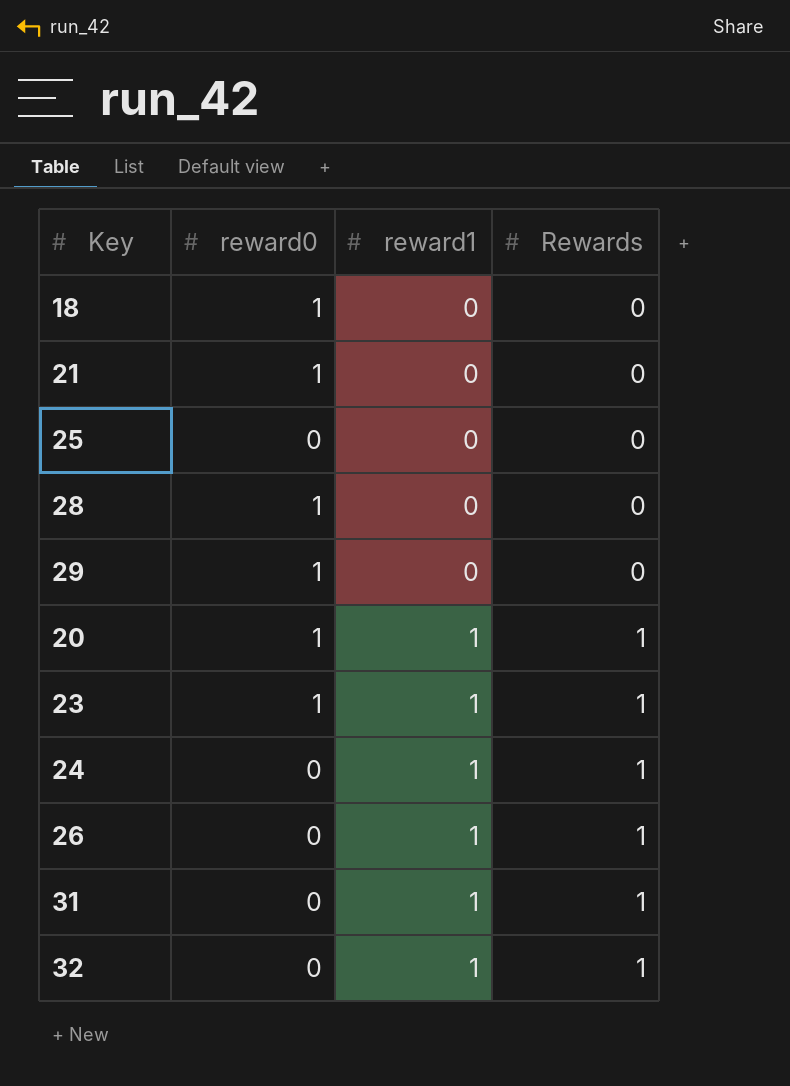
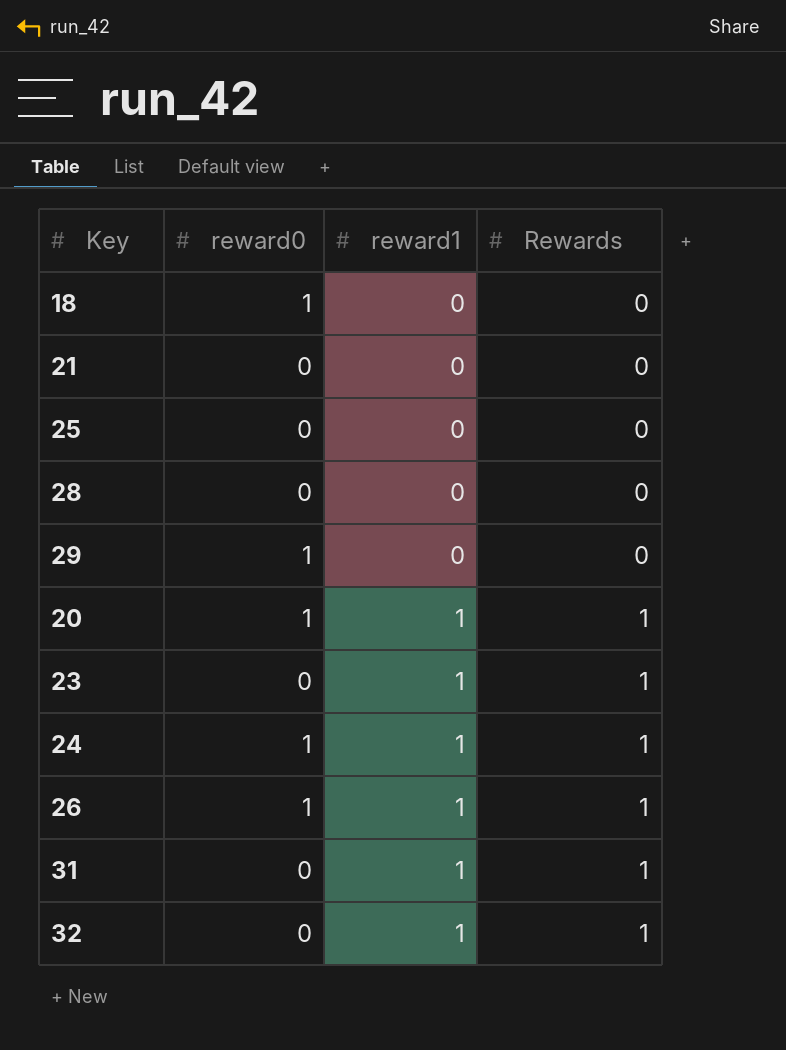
21 | reward0: 1 -> 0
28 | reward0: 1 -> 0
23 | reward0: 1 -> 0
24 | reward0: 0 -> 1
26 | reward0: 0 -> 1

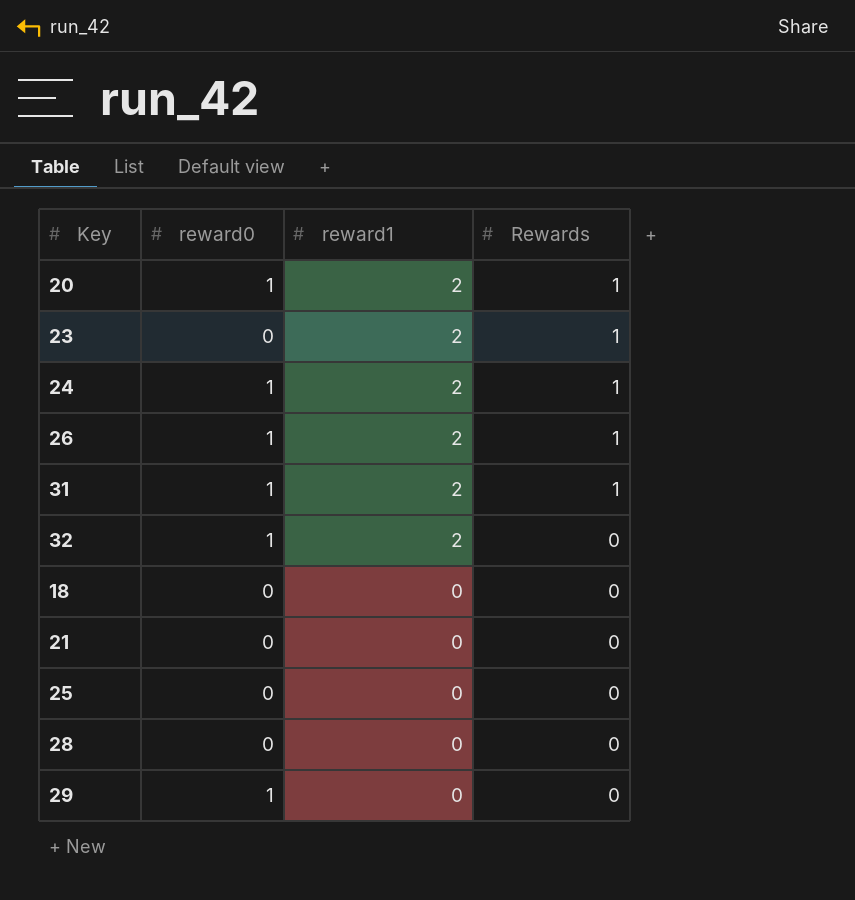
row order: reward1 ascending -> reward1 descending
20 | reward1: 1 -> 2
23 | reward1: 1 -> 2
24 | reward1: 1 -> 2
26 | reward1: 1 -> 2
31 | reward0: 0 -> 1
31 | reward1: 1 -> 2
32 | reward0: 0 -> 1
32 | reward1: 1 -> 2
32 | Rewards: 1 -> 0
18 | reward0: 1 -> 0

